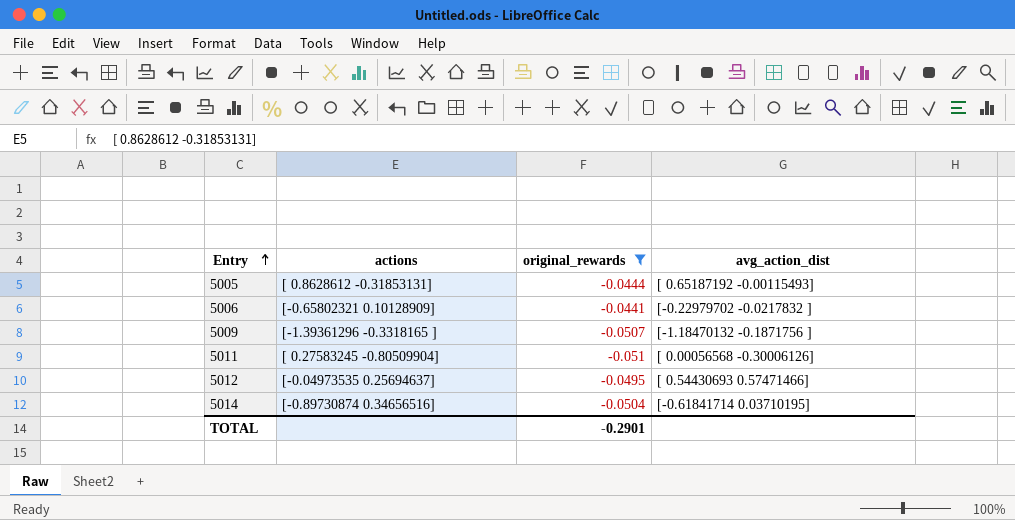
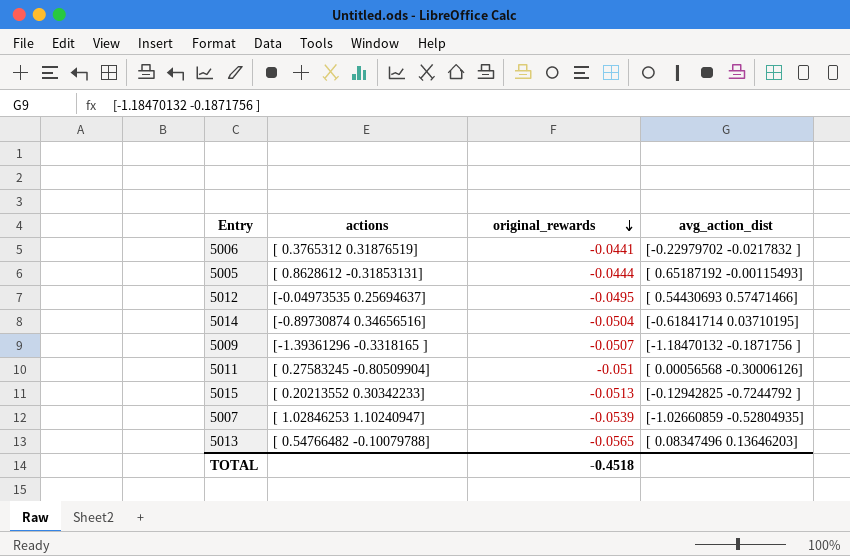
filter: original_rewards >= -0.051 -> none
row order: Entry ascending -> original_rewards descending
5006 | actions: [-0.65802321 0.10128909] -> [ 0.3765312 0.31876519]
TOTAL | original_rewards: -0.2901 -> -0.4518

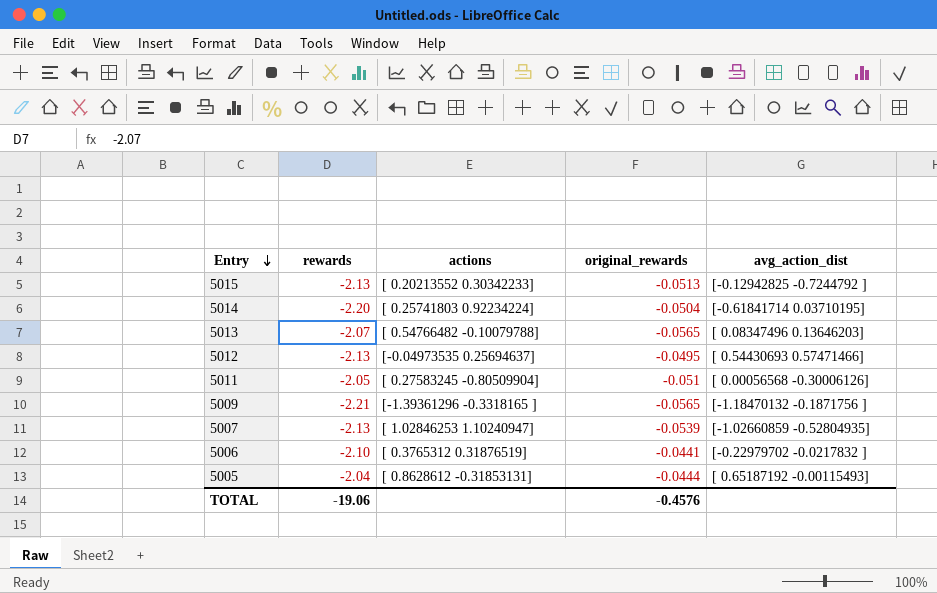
row order: original_rewards descending -> Entry descending
column rewards | position: none -> 2
5014 | actions: [-0.89730874 0.34656516] -> [ 0.25741803 0.92234224]
5009 | original_rewards: -0.0507 -> -0.0565
TOTAL | original_rewards: -0.4518 -> -0.4576

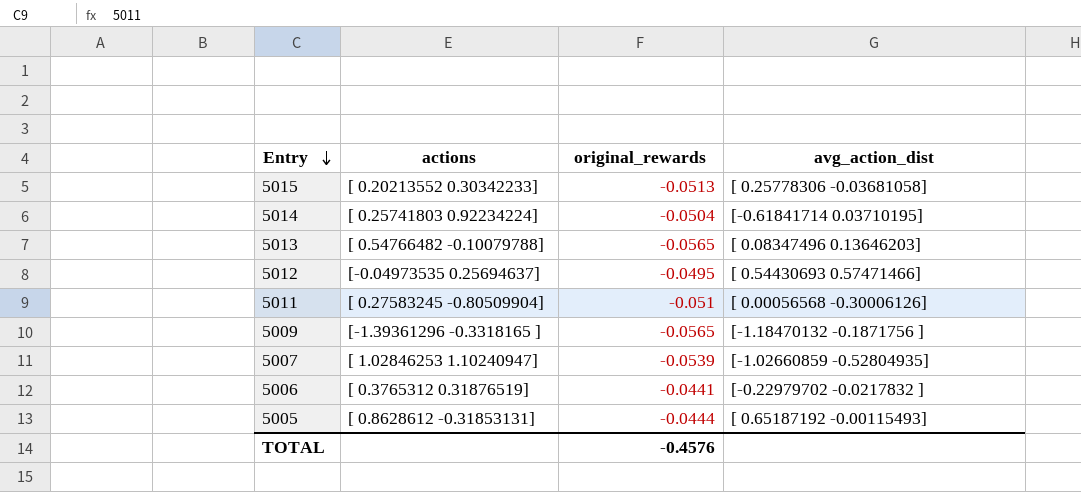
column rewards | position: 2 -> none
5015 | avg_action_dist: [-0.12942825 -0.7244792 ] -> [ 0.25778306 -0.03681058]

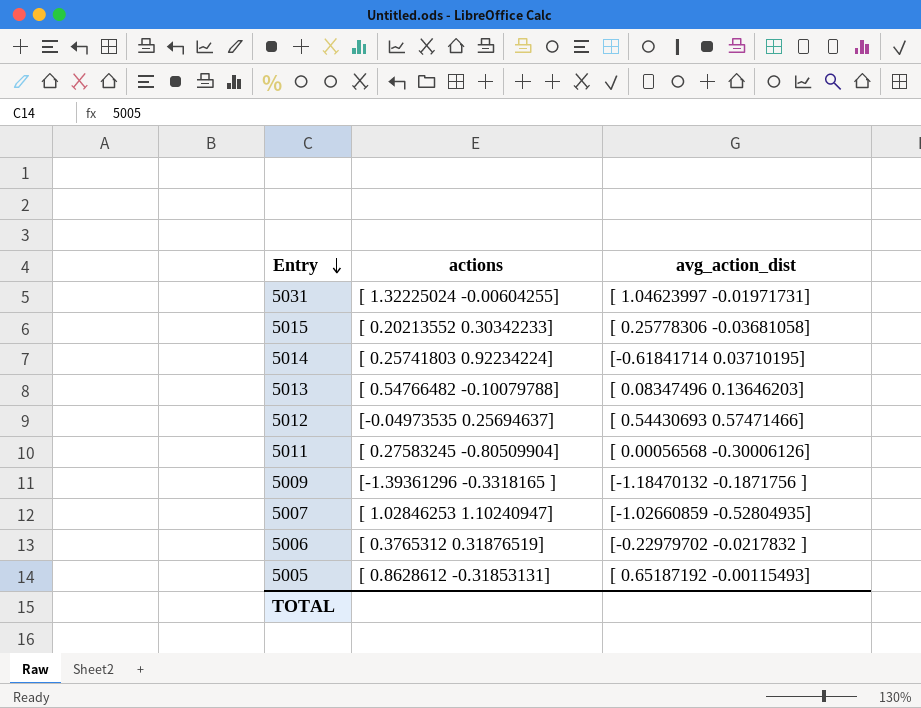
column original_rewards | position: 3 -> none
row 5031: none -> [ 1.32225024 -0.00604255] | [ 1.04623997 -0.01971731]

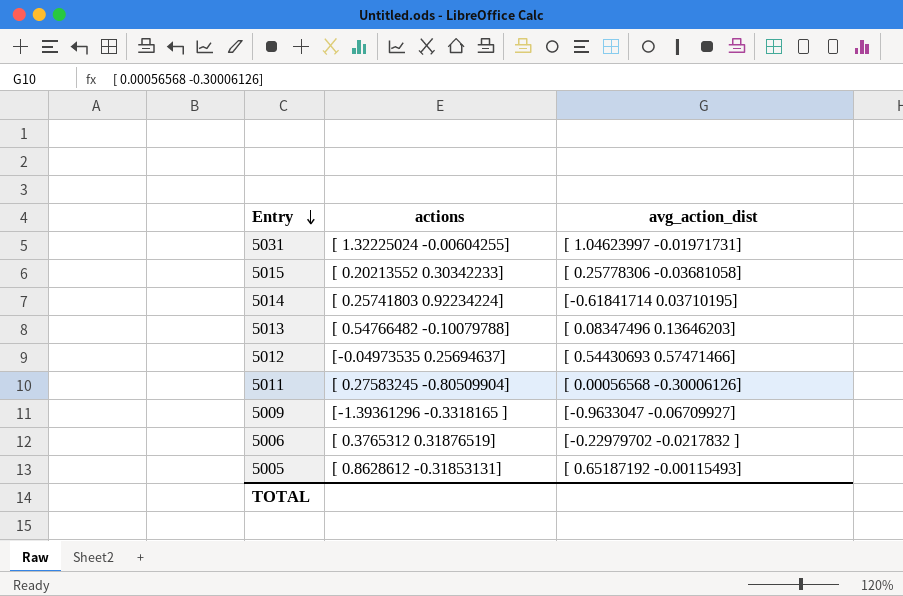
row 5007: [ 1.02846253 1.10240947] | [-1.02660859 -0.52804935] -> none
5009 | avg_action_dist: [-1.18470132 -0.1871756 ] -> [-0.9633047 -0.06709927]

